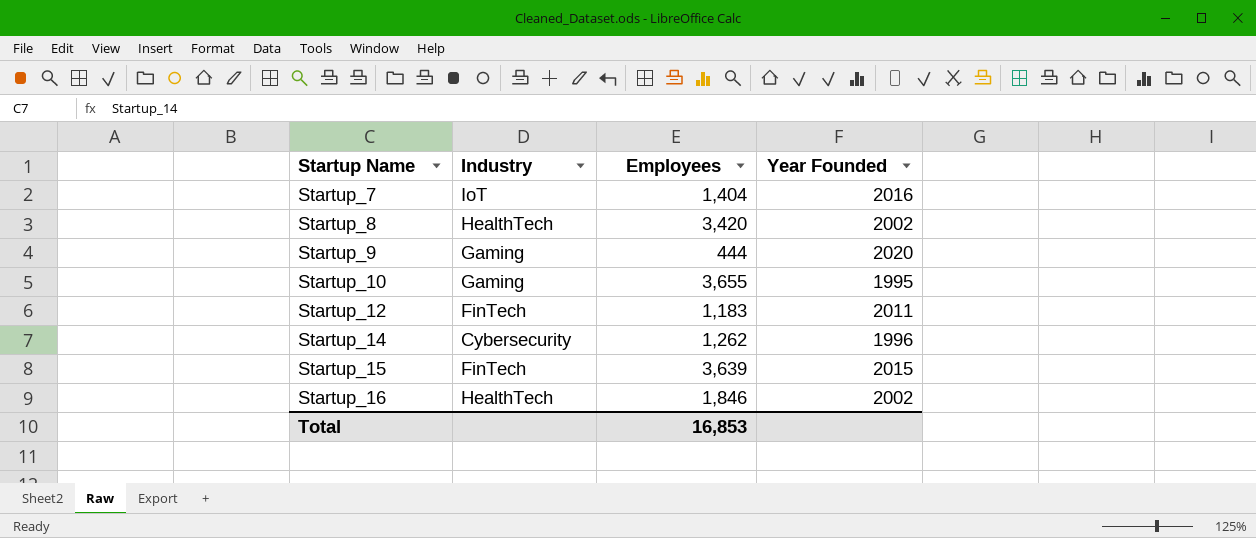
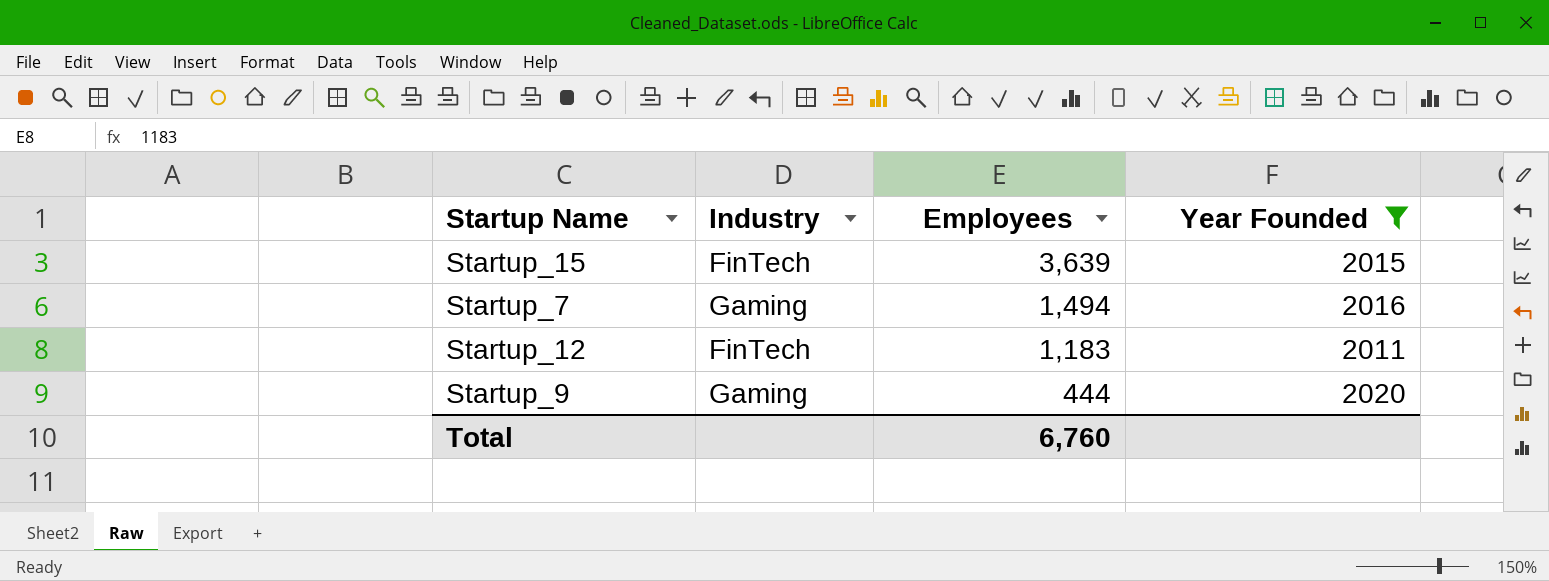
filter: none -> Year Founded >= 2011
row order: Startup Name ascending -> Employees descending
Startup_7 | Industry: IoT -> Gaming
Startup_7 | Employees: 1,404 -> 1,494
Total | Employees: 16,853 -> 6,760

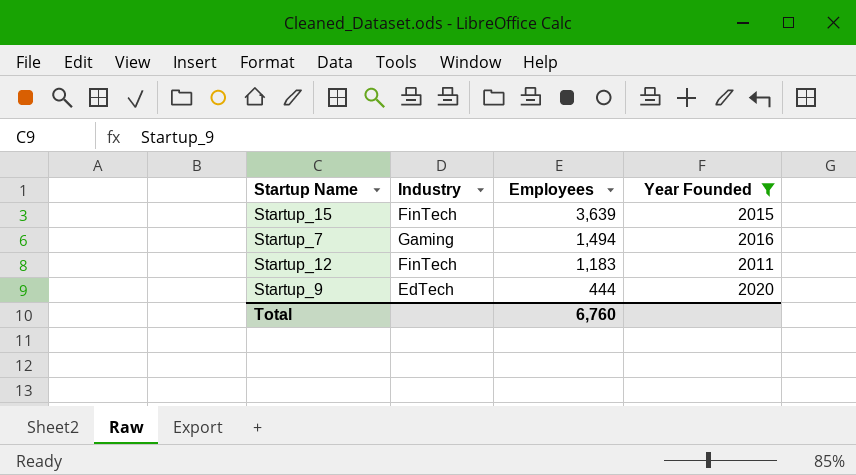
Startup_9 | Industry: Gaming -> EdTech

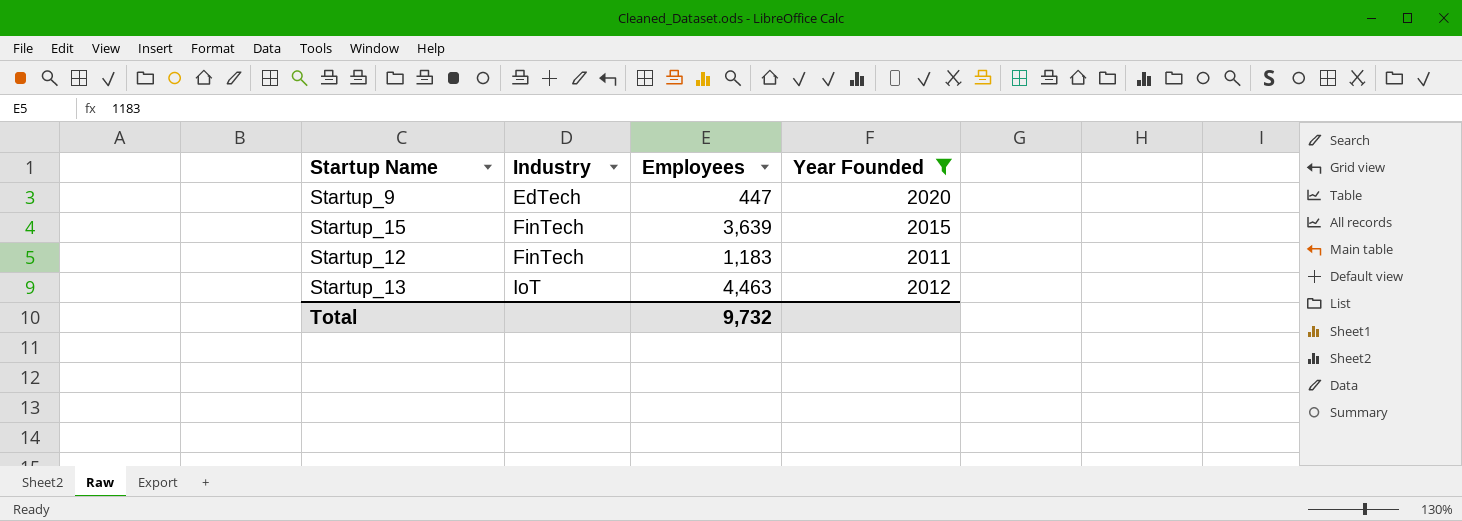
row order: Employees descending -> Industry ascending
row Startup_7: Gaming | 1,494 | 2016 -> none
Startup_9 | Employees: 444 -> 447
row Startup_13: none -> IoT | 4,463 | 2012
Total | Employees: 6,760 -> 9,732

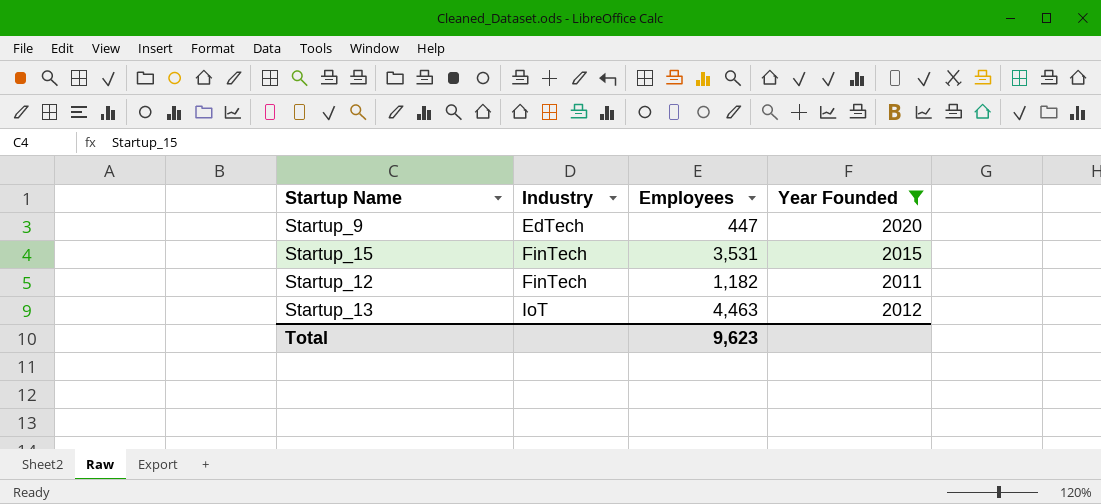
Startup_15 | Employees: 3,639 -> 3,531
Startup_12 | Employees: 1,183 -> 1,182
Total | Employees: 9,732 -> 9,623

